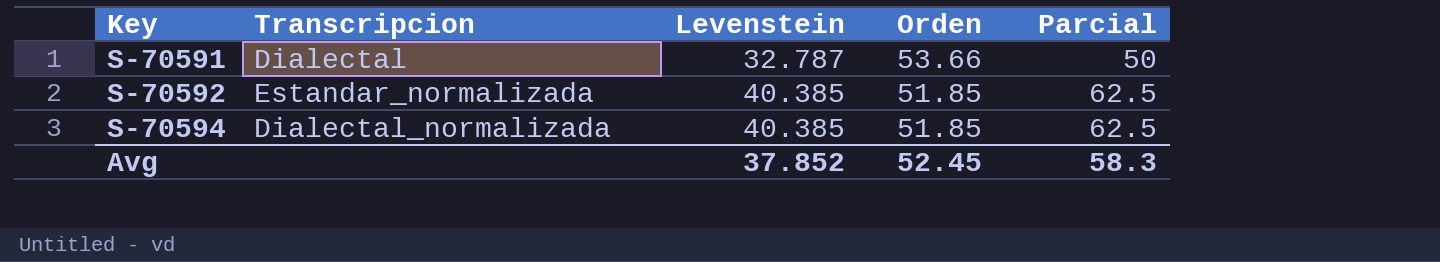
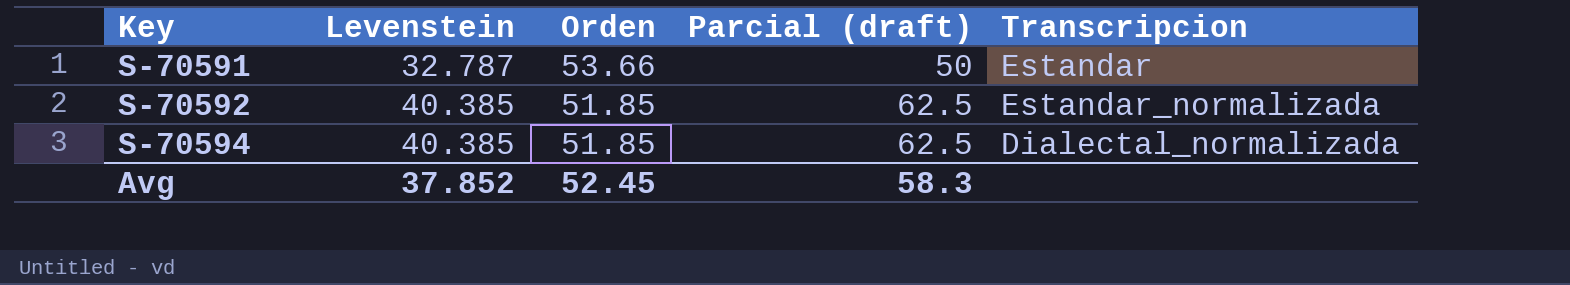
column name: Parcial -> Parcial (draft)
column Transcripcion | position: 2 -> 5
S-70591 | Transcripcion: Dialectal -> Estandar

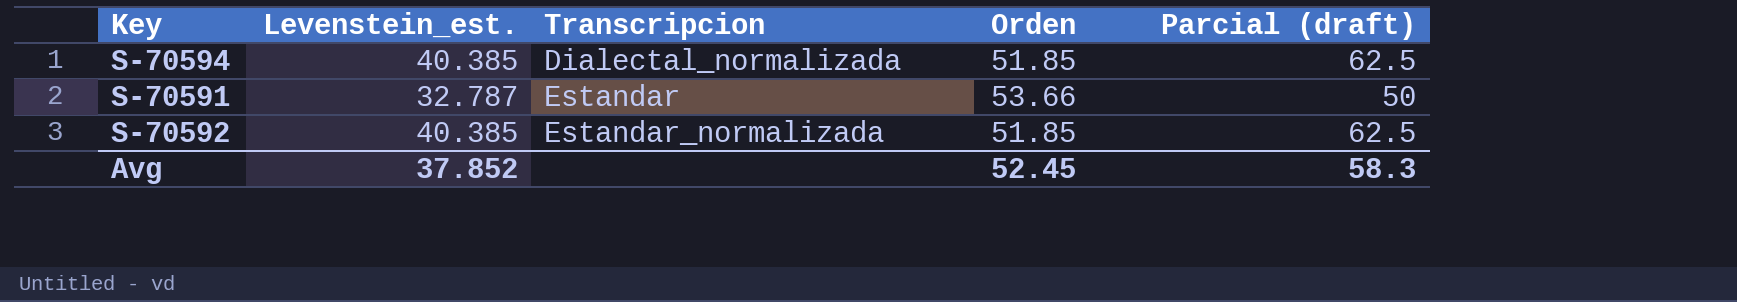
row order: Key ascending -> Transcripcion ascending
column name: Levenstein -> Levenstein_est.
column Transcripcion | position: 5 -> 3

